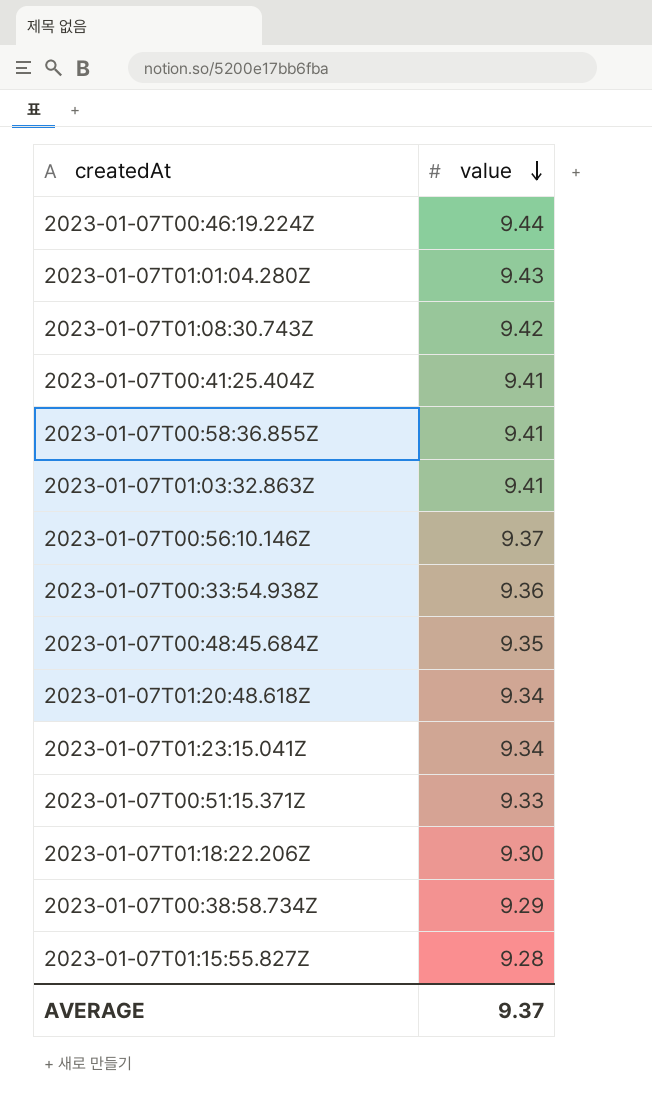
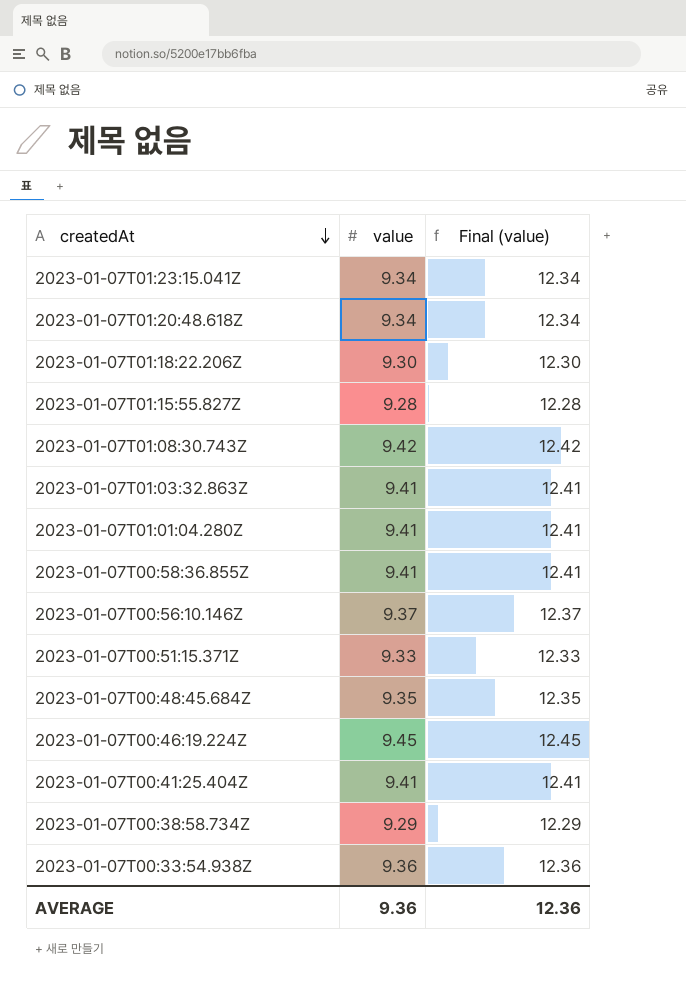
row order: value descending -> createdAt descending
column Final (value) | formula: none -> [value] + 3
2023-01-07T01:01:04.280Z | value: 9.43 -> 9.41
2023-01-07T00:46:19.224Z | value: 9.44 -> 9.45
AVERAGE | value: 9.37 -> 9.36

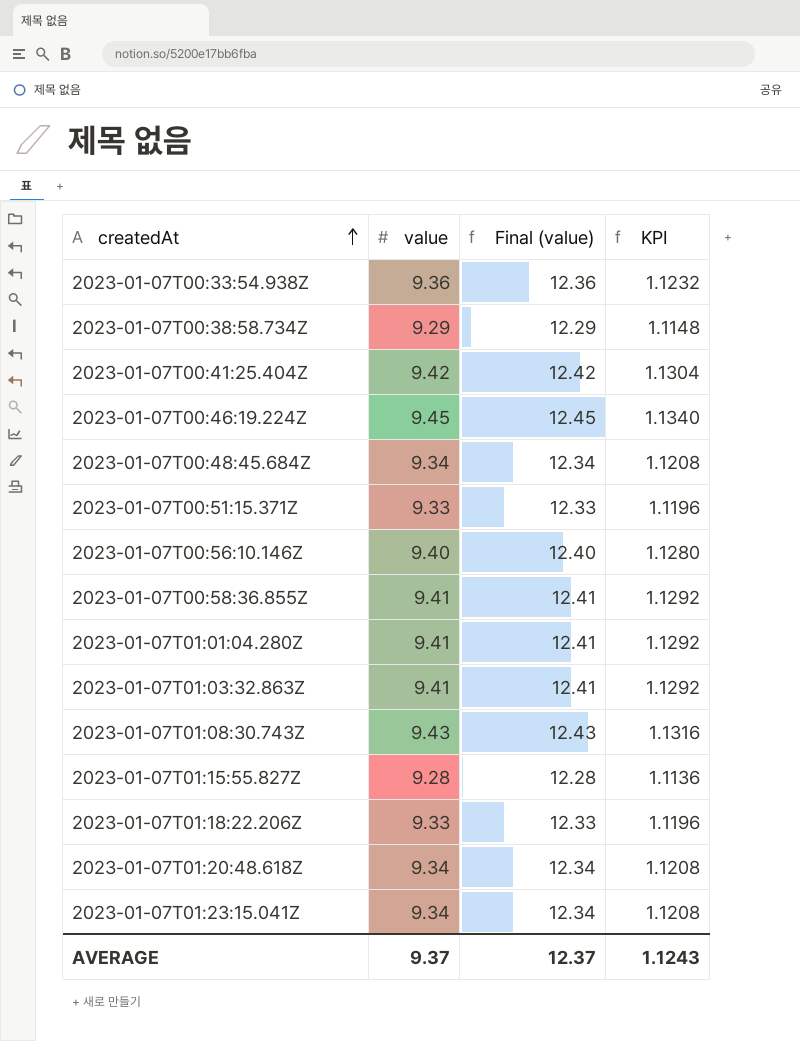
row order: createdAt descending -> createdAt ascending
column KPI | formula: none -> [value] * 0.12
2023-01-07T00:41:25.404Z | value: 9.41 -> 9.42
2023-01-07T00:41:25.404Z | Final (value): 12.41 -> 12.42
2023-01-07T00:48:45.684Z | value: 9.35 -> 9.34
2023-01-07T00:48:45.684Z | Final (value): 12.35 -> 12.34
2023-01-07T00:56:10.146Z | value: 9.37 -> 9.40
2023-01-07T00:56:10.146Z | Final (value): 12.37 -> 12.40
2023-01-07T01:08:30.743Z | value: 9.42 -> 9.43
2023-01-07T01:08:30.743Z | Final (value): 12.42 -> 12.43
2023-01-07T01:18:22.206Z | value: 9.30 -> 9.33
2023-01-07T01:18:22.206Z | Final (value): 12.30 -> 12.33
AVERAGE | value: 9.36 -> 9.37
AVERAGE | Final (value): 12.36 -> 12.37

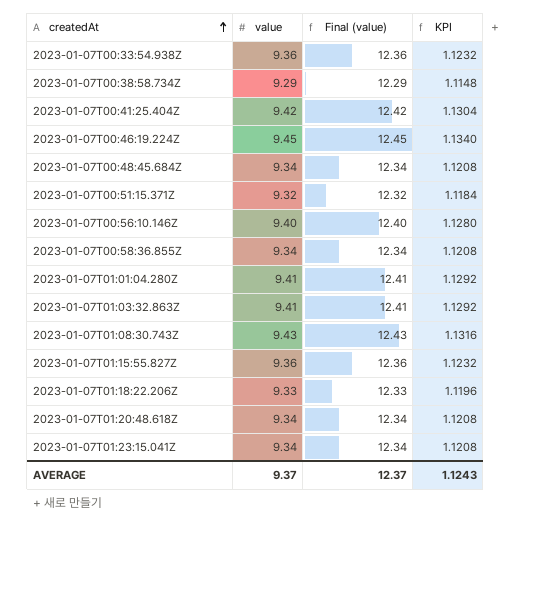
2023-01-07T00:51:15.371Z | value: 9.33 -> 9.32
2023-01-07T00:51:15.371Z | Final (value): 12.33 -> 12.32
2023-01-07T00:51:15.371Z | KPI: 1.1196 -> 1.1184
2023-01-07T00:58:36.855Z | value: 9.41 -> 9.34
2023-01-07T00:58:36.855Z | Final (value): 12.41 -> 12.34
2023-01-07T00:58:36.855Z | KPI: 1.1292 -> 1.1208
2023-01-07T01:15:55.827Z | value: 9.28 -> 9.36
2023-01-07T01:15:55.827Z | Final (value): 12.28 -> 12.36
2023-01-07T01:15:55.827Z | KPI: 1.1136 -> 1.1232

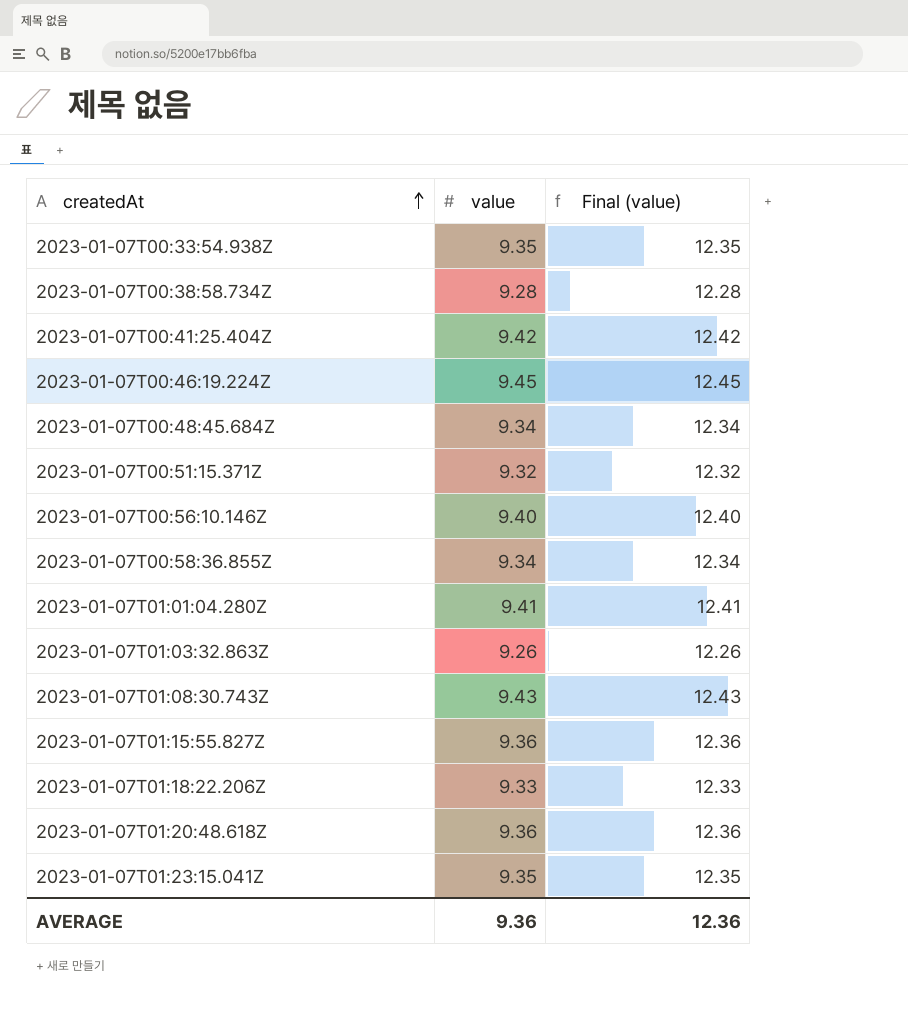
column KPI | formula: [value] * 0.12 -> none
2023-01-07T00:33:54.938Z | value: 9.36 -> 9.35
2023-01-07T00:33:54.938Z | Final (value): 12.36 -> 12.35
2023-01-07T00:38:58.734Z | value: 9.29 -> 9.28
2023-01-07T00:38:58.734Z | Final (value): 12.29 -> 12.28
2023-01-07T01:03:32.863Z | value: 9.41 -> 9.26
2023-01-07T01:03:32.863Z | Final (value): 12.41 -> 12.26
2023-01-07T01:20:48.618Z | value: 9.34 -> 9.36
2023-01-07T01:20:48.618Z | Final (value): 12.34 -> 12.36
2023-01-07T01:23:15.041Z | value: 9.34 -> 9.35
2023-01-07T01:23:15.041Z | Final (value): 12.34 -> 12.35
AVERAGE | value: 9.37 -> 9.36
AVERAGE | Final (value): 12.37 -> 12.36

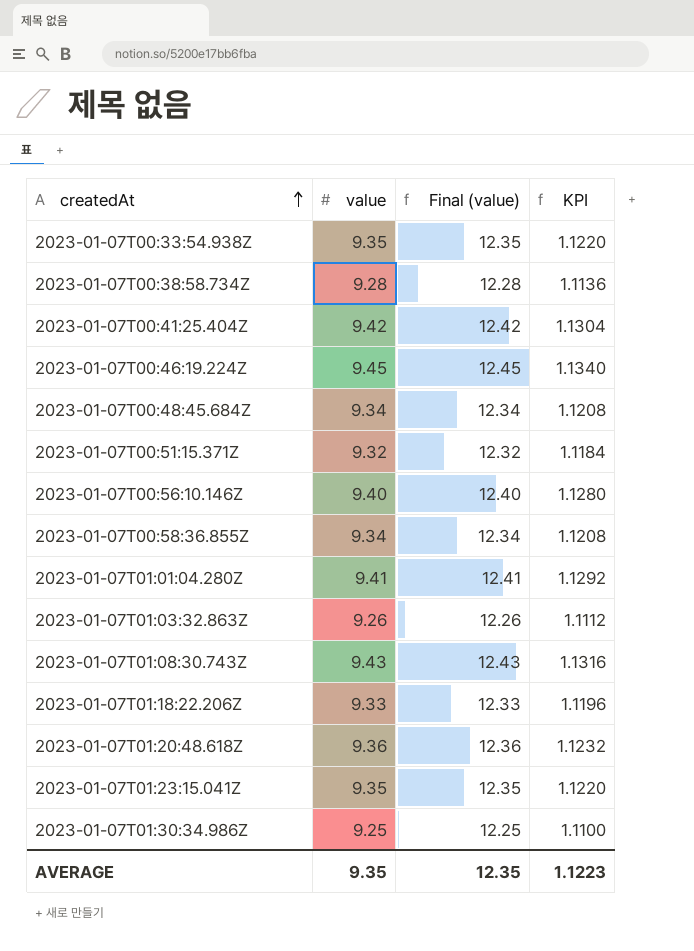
column KPI | formula: none -> [value] * 0.12
row 2023-01-07T01:15:55.827Z: 9.36 | 12.36 -> none
row 2023-01-07T01:30:34.986Z: none -> 9.25 | 12.25 | 1.1100
AVERAGE | value: 9.36 -> 9.35
AVERAGE | Final (value): 12.36 -> 12.35

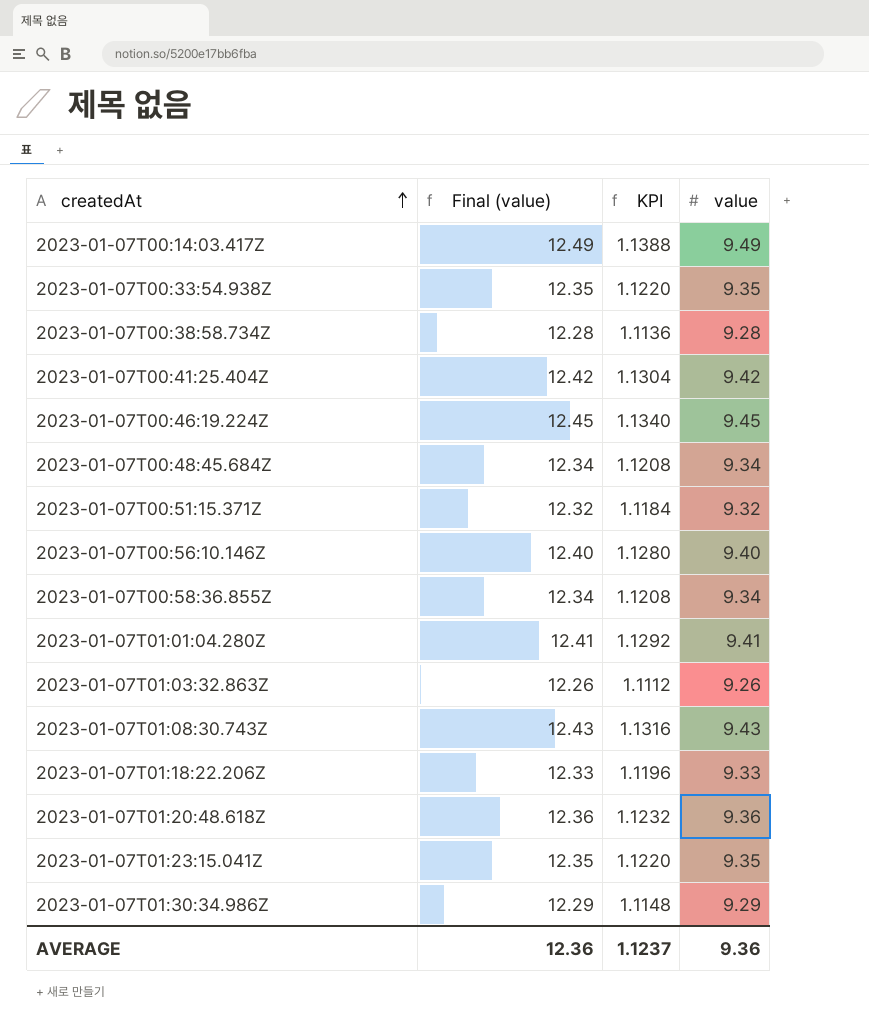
column value | position: 2 -> 4
row 2023-01-07T00:14:03.417Z: none -> 12.49 | 1.1388 | 9.49
2023-01-07T01:30:34.986Z | Final (value): 12.25 -> 12.29
2023-01-07T01:30:34.986Z | KPI: 1.1100 -> 1.1148
2023-01-07T01:30:34.986Z | value: 9.25 -> 9.29
AVERAGE | Final (value): 12.35 -> 12.36
AVERAGE | KPI: 1.1223 -> 1.1237
AVERAGE | value: 9.35 -> 9.36

